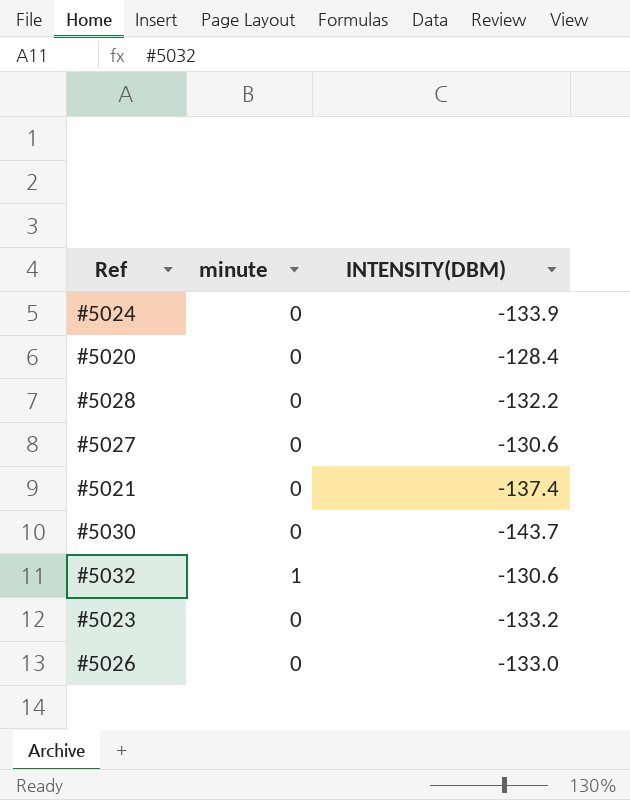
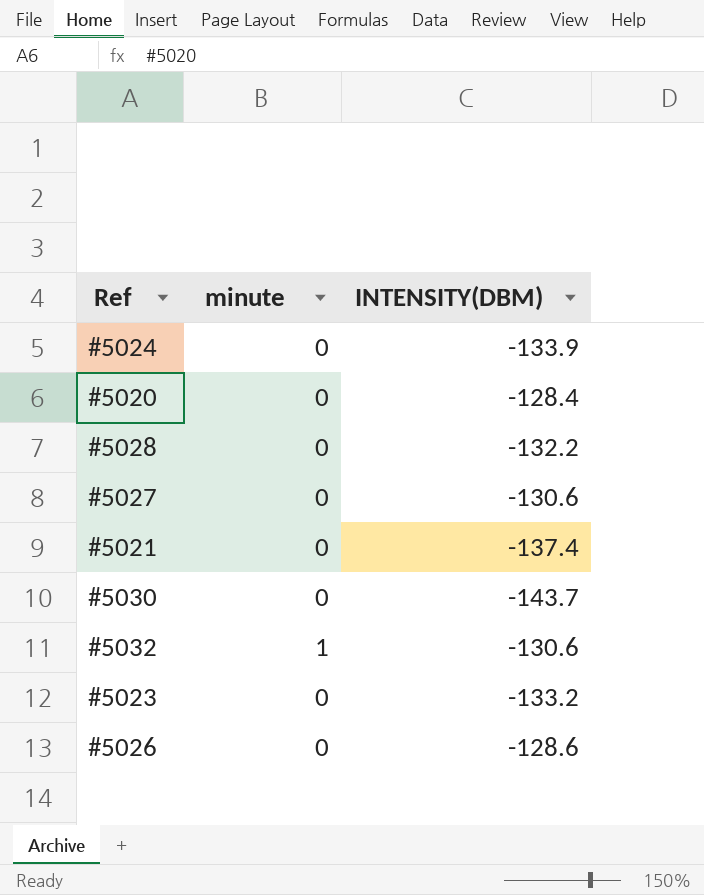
#5026 | INTENSITY(DBM): -133.0 -> -128.6

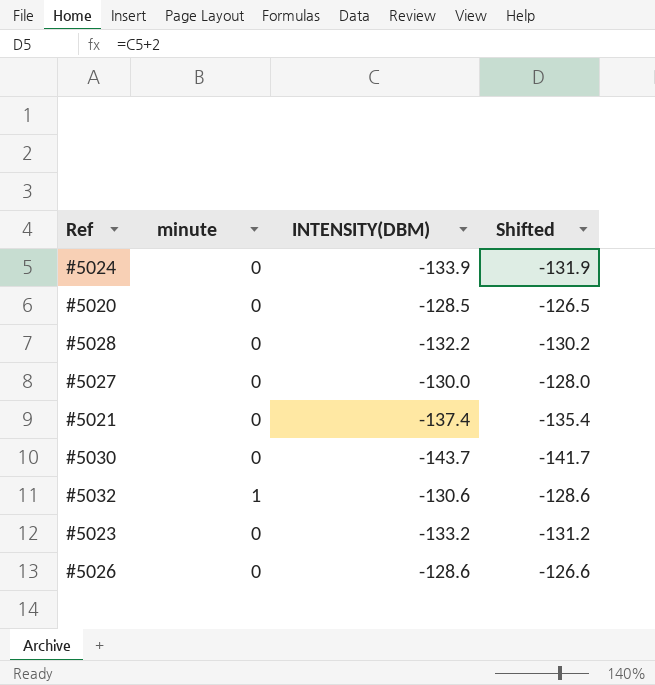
column Shifted | formula: none -> [INTENSITY(DBM)] + 2
#5020 | INTENSITY(DBM): -128.4 -> -128.5
#5027 | INTENSITY(DBM): -130.6 -> -130.0

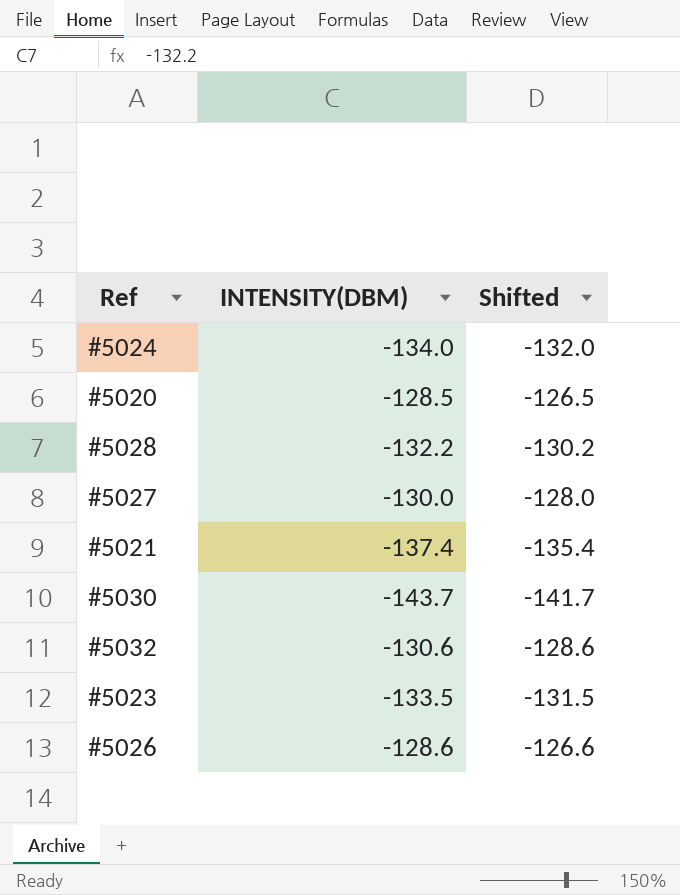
column minute | position: 2 -> none
#5024 | INTENSITY(DBM): -133.9 -> -134.0
#5024 | Shifted: -131.9 -> -132.0
#5023 | INTENSITY(DBM): -133.2 -> -133.5
#5023 | Shifted: -131.2 -> -131.5

